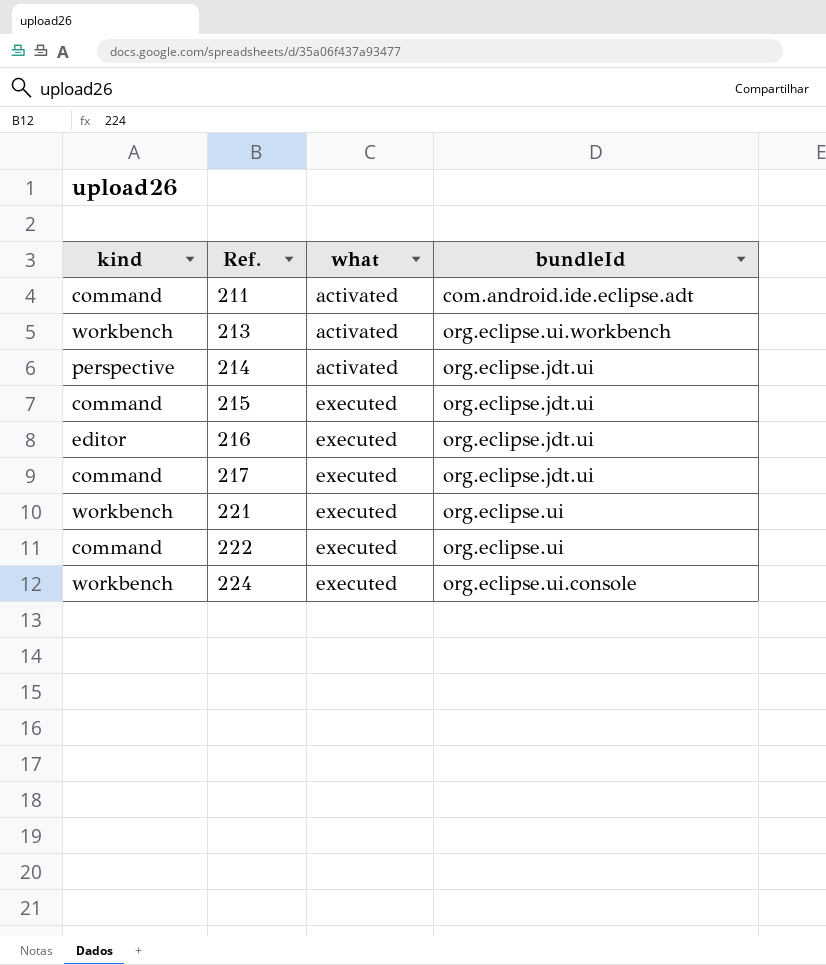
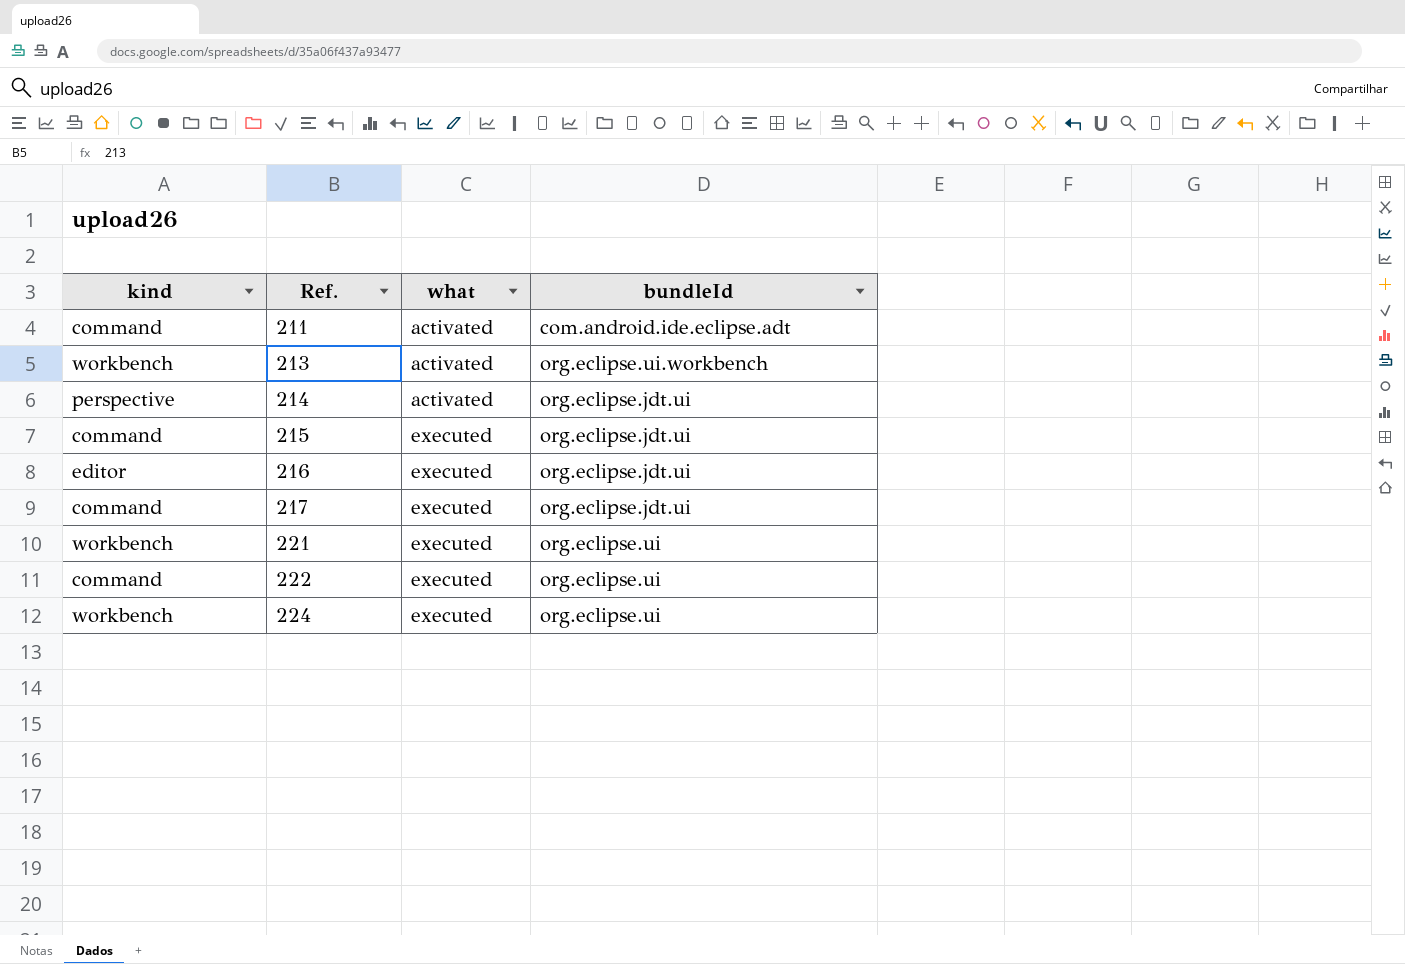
224 | bundleId: org.eclipse.ui.console -> org.eclipse.ui

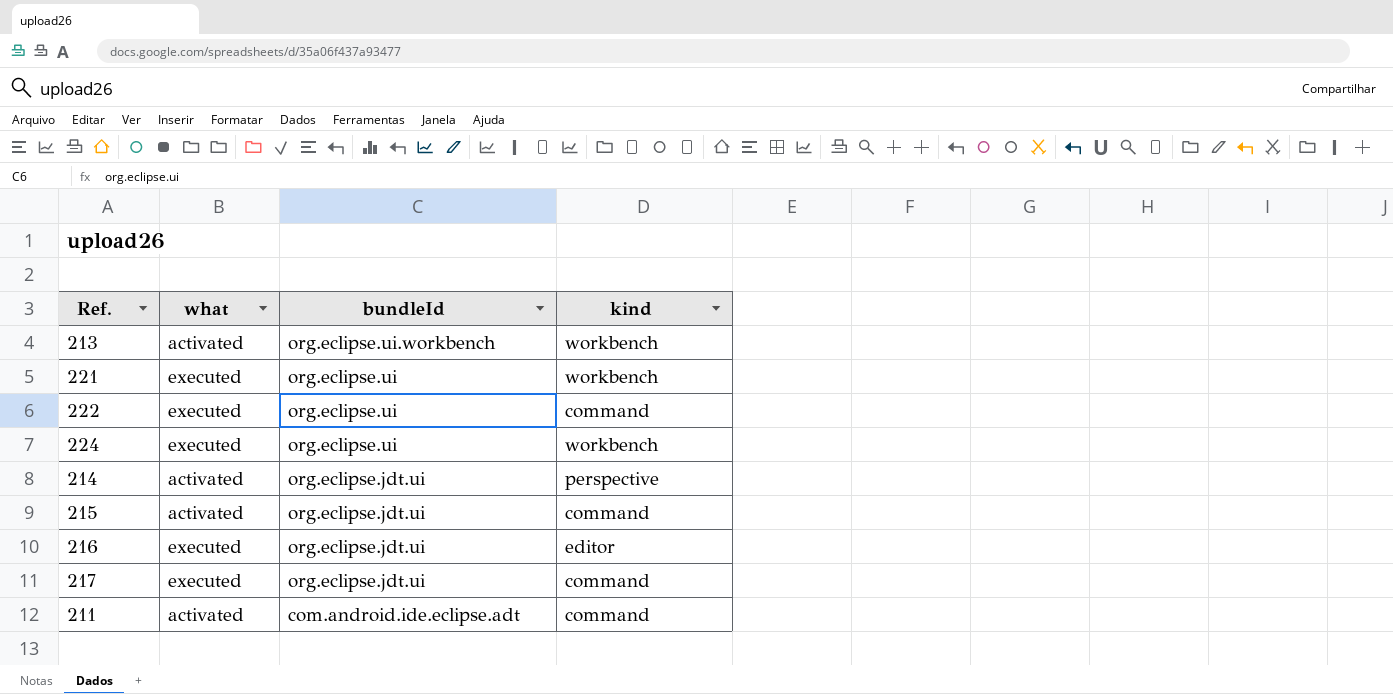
row order: Ref. ascending -> bundleId descending
column kind | position: 1 -> 4
215 | what: executed -> activated

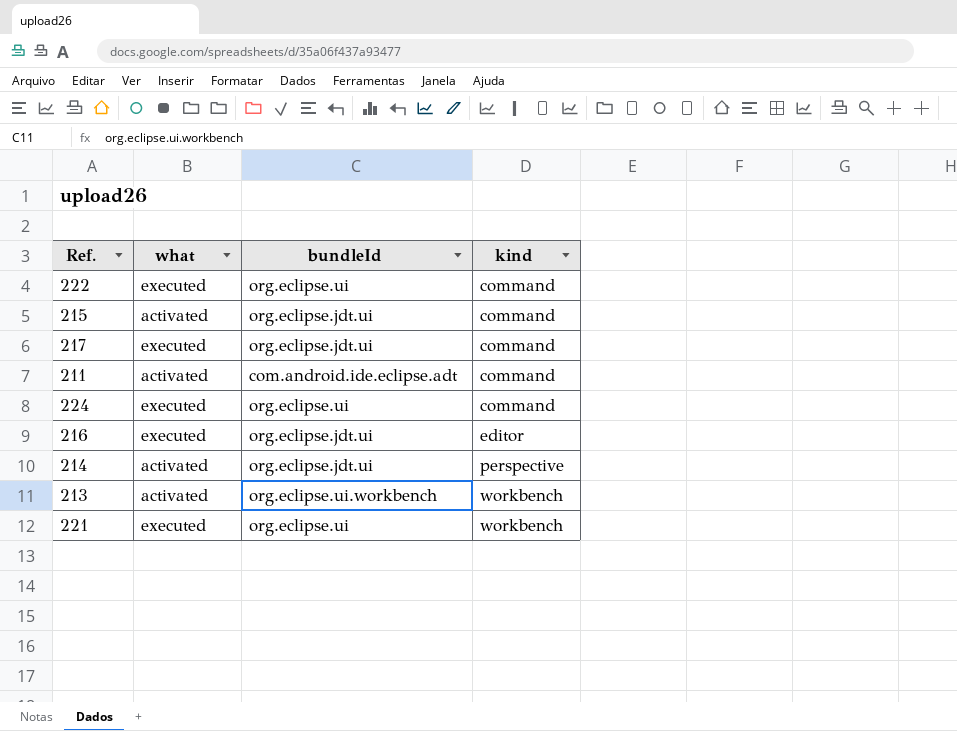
row order: bundleId descending -> kind ascending
224 | kind: workbench -> command

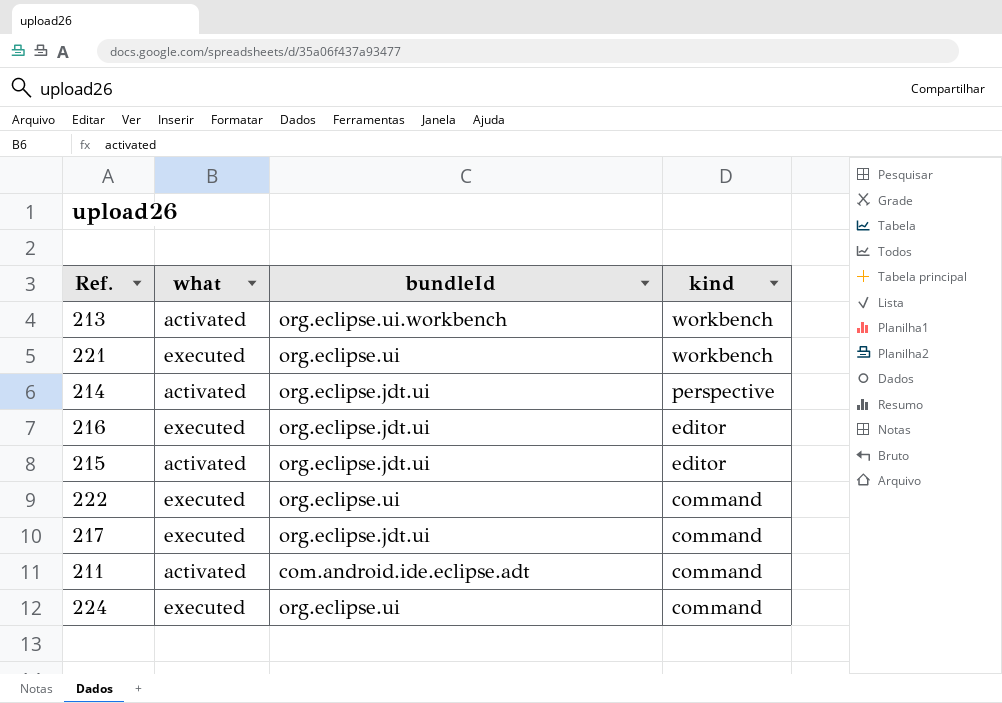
row order: kind ascending -> kind descending
215 | kind: command -> editor

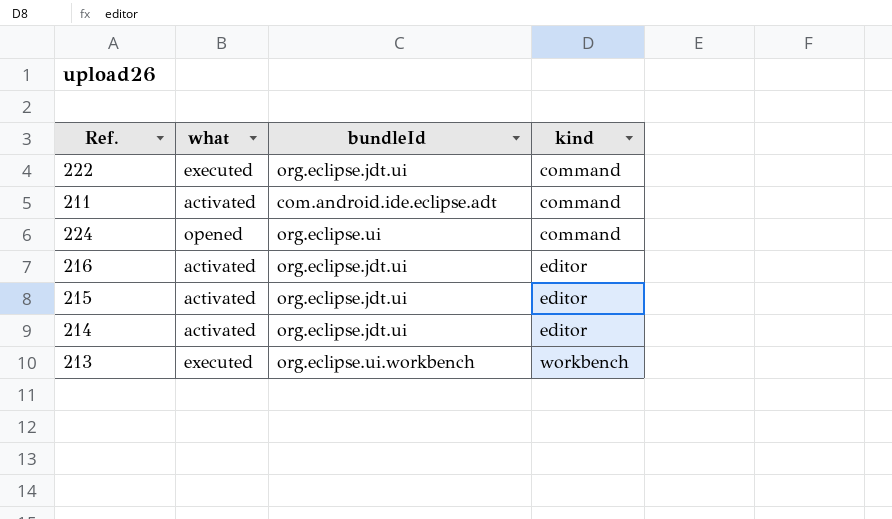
row order: kind descending -> kind ascending
row 221: executed | org.eclipse.ui | workbench -> none
row 217: executed | org.eclipse.jdt.ui | command -> none
222 | bundleId: org.eclipse.ui -> org.eclipse.jdt.ui
224 | what: executed -> opened
216 | what: executed -> activated
214 | kind: perspective -> editor
213 | what: activated -> executed

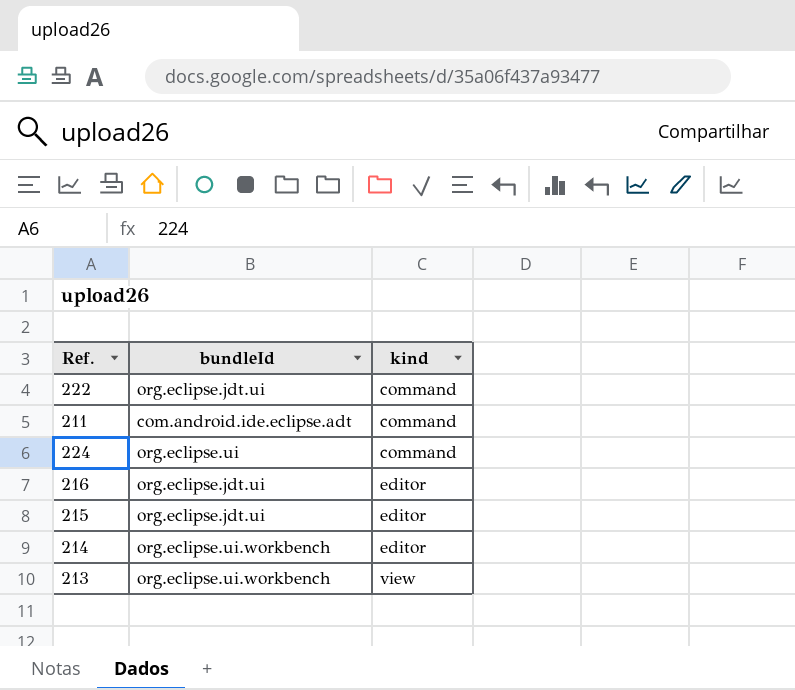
column what | position: 2 -> none
214 | bundleId: org.eclipse.jdt.ui -> org.eclipse.ui.workbench
213 | kind: workbench -> view

